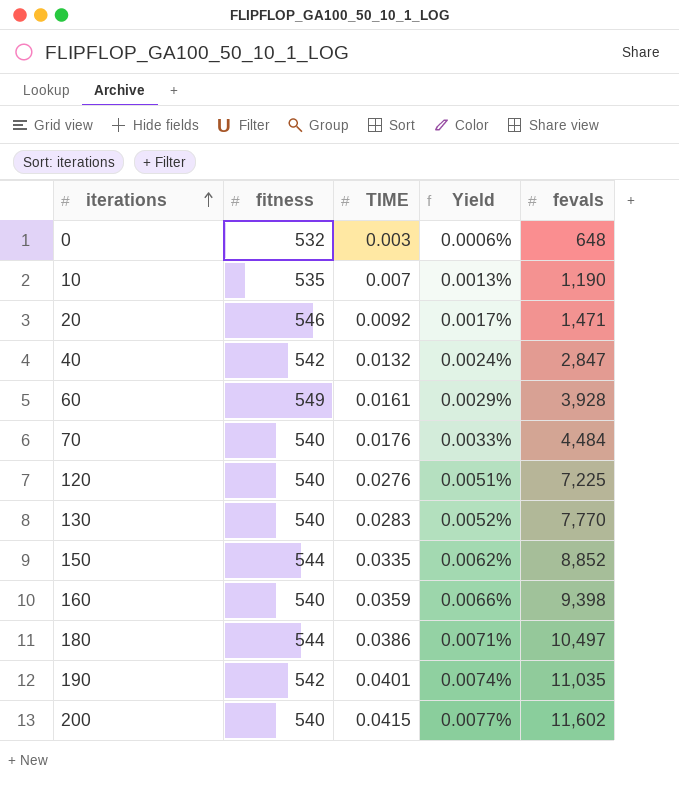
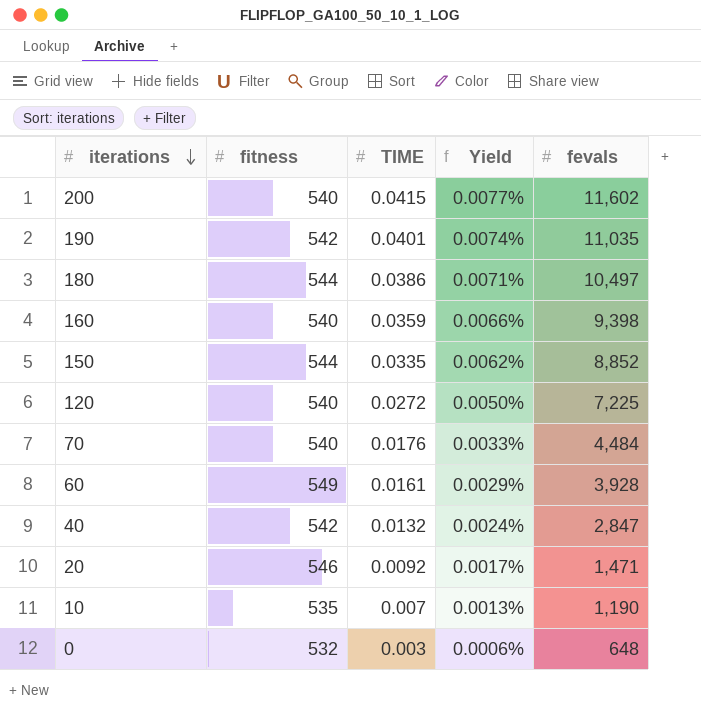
row order: iterations ascending -> iterations descending
row 130: 540 | 0.0283 | 0.0052% | 7,770 -> none
120 | TIME: 0.0276 -> 0.0272
120 | Yield: 0.0051% -> 0.0050%

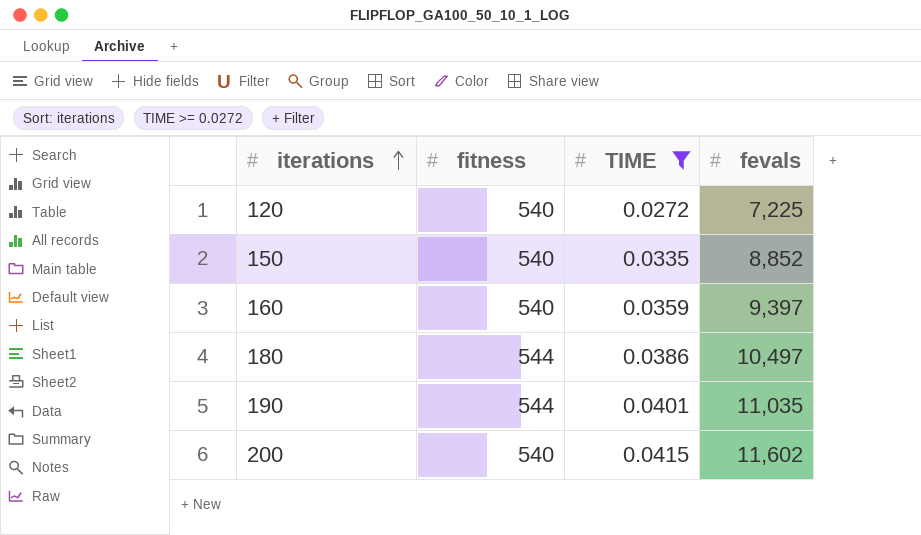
filter: none -> TIME >= 0.0272
row order: iterations descending -> iterations ascending
column Yield | formula: [TIME] / [fitness] -> none
150 | fitness: 544 -> 540
160 | fevals: 9,398 -> 9,397
190 | fitness: 542 -> 544

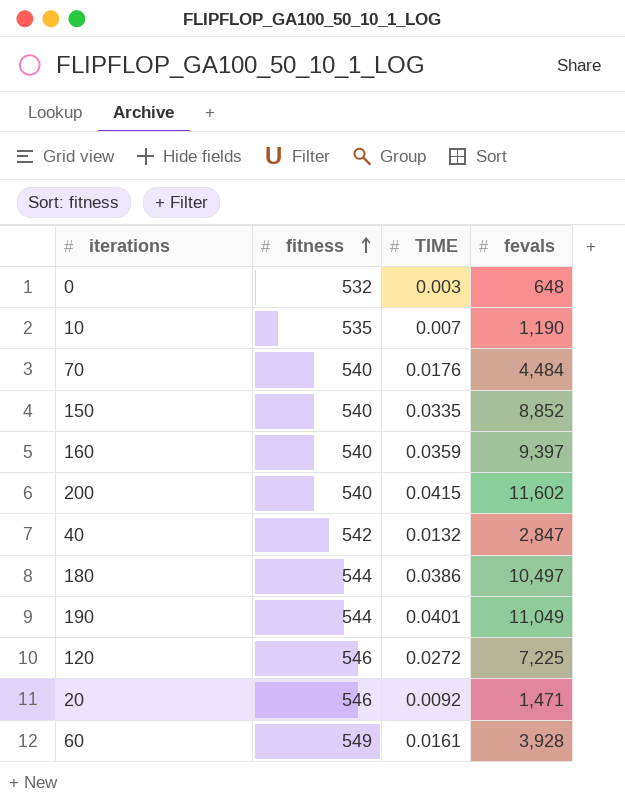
filter: TIME >= 0.0272 -> none
row order: iterations ascending -> fitness ascending
190 | fevals: 11,035 -> 11,049
120 | fitness: 540 -> 546

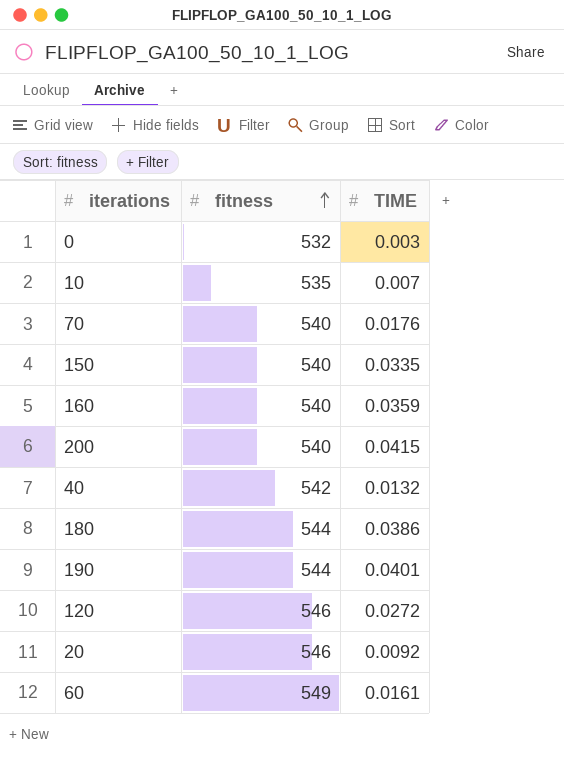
column fevals | position: 4 -> none

